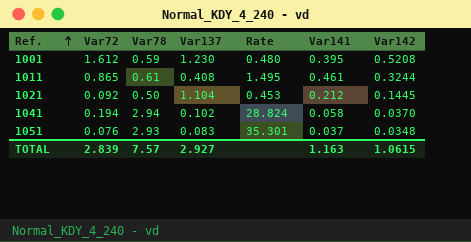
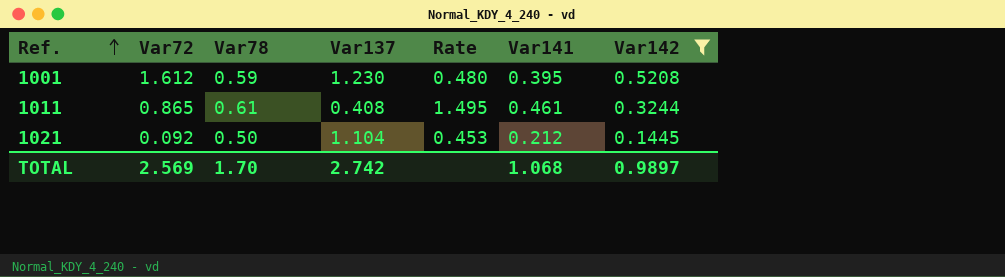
filter: none -> Var142 >= 0.1445
TOTAL | Var72: 2.839 -> 2.569
TOTAL | Var78: 7.57 -> 1.70
TOTAL | Var137: 2.927 -> 2.742
TOTAL | Var141: 1.163 -> 1.068
TOTAL | Var142: 1.0615 -> 0.9897

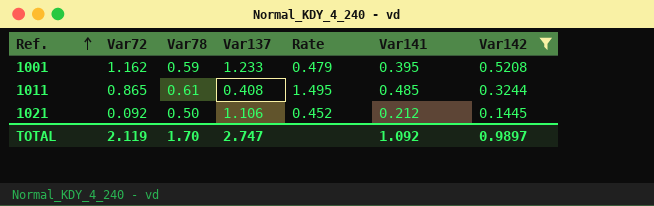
1001 | Var72: 1.612 -> 1.162
1001 | Var137: 1.230 -> 1.233
1001 | Rate: 0.480 -> 0.479
1011 | Var141: 0.461 -> 0.485
1021 | Var137: 1.104 -> 1.106
1021 | Rate: 0.453 -> 0.452
TOTAL | Var72: 2.569 -> 2.119
TOTAL | Var137: 2.742 -> 2.747
TOTAL | Var141: 1.068 -> 1.092

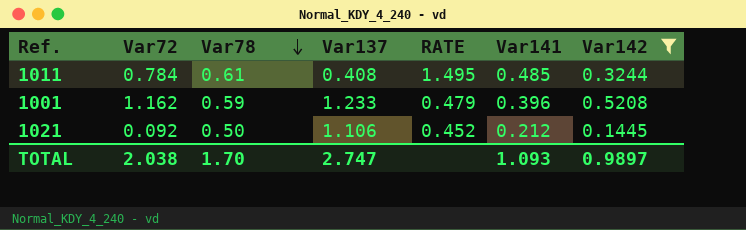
row order: Ref. ascending -> Var78 descending
column name: Rate -> RATE
1011 | Var72: 0.865 -> 0.784
1001 | Var141: 0.395 -> 0.396
TOTAL | Var72: 2.119 -> 2.038
TOTAL | Var141: 1.092 -> 1.093

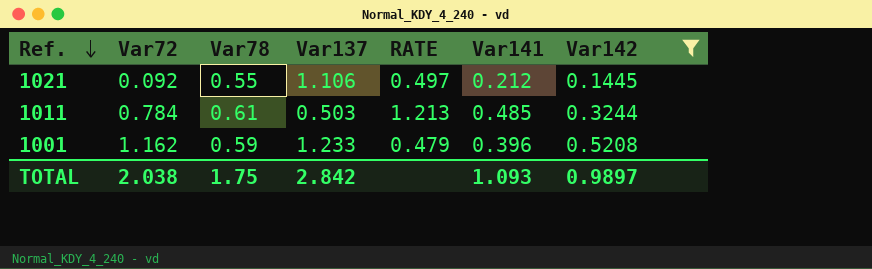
row order: Var78 descending -> Ref. descending
1021 | Var78: 0.50 -> 0.55
1021 | RATE: 0.452 -> 0.497
1011 | Var137: 0.408 -> 0.503
1011 | RATE: 1.495 -> 1.213
TOTAL | Var78: 1.70 -> 1.75
TOTAL | Var137: 2.747 -> 2.842

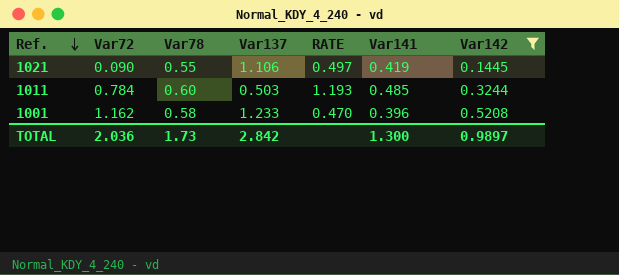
1021 | Var72: 0.092 -> 0.090
1021 | Var141: 0.212 -> 0.419
1011 | Var78: 0.61 -> 0.60
1011 | RATE: 1.213 -> 1.193
1001 | Var78: 0.59 -> 0.58
1001 | RATE: 0.479 -> 0.470
TOTAL | Var72: 2.038 -> 2.036
TOTAL | Var78: 1.75 -> 1.73
TOTAL | Var141: 1.093 -> 1.300

